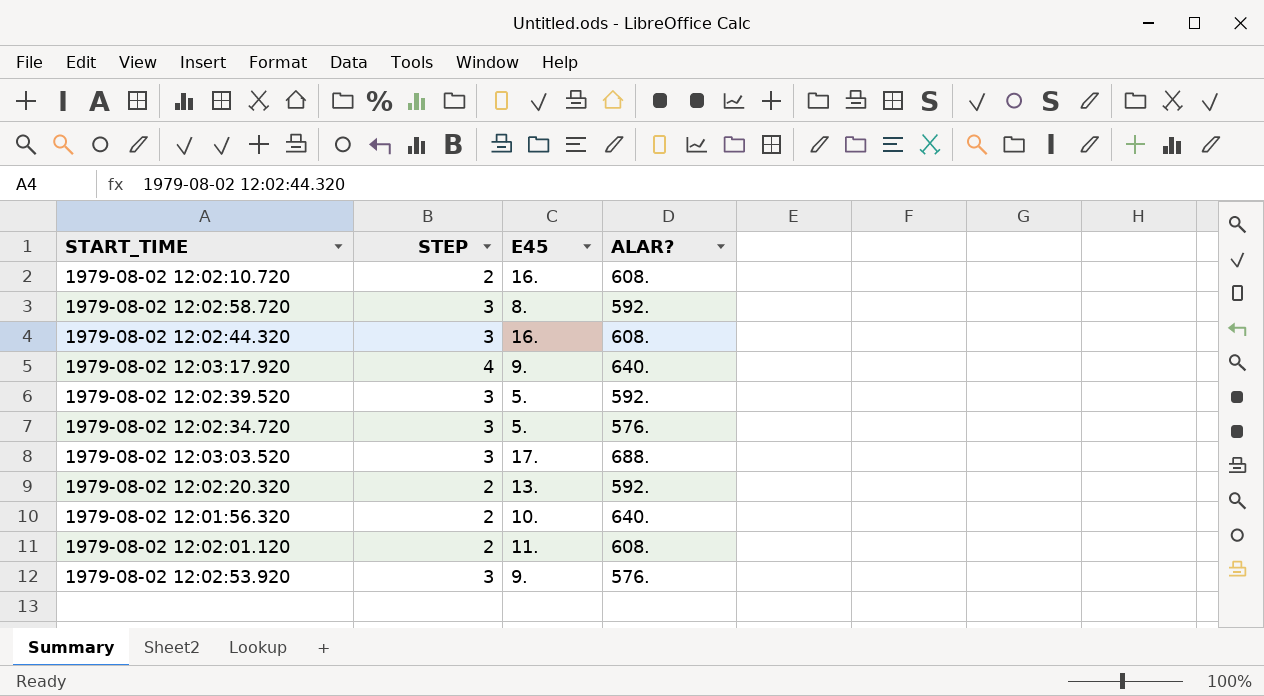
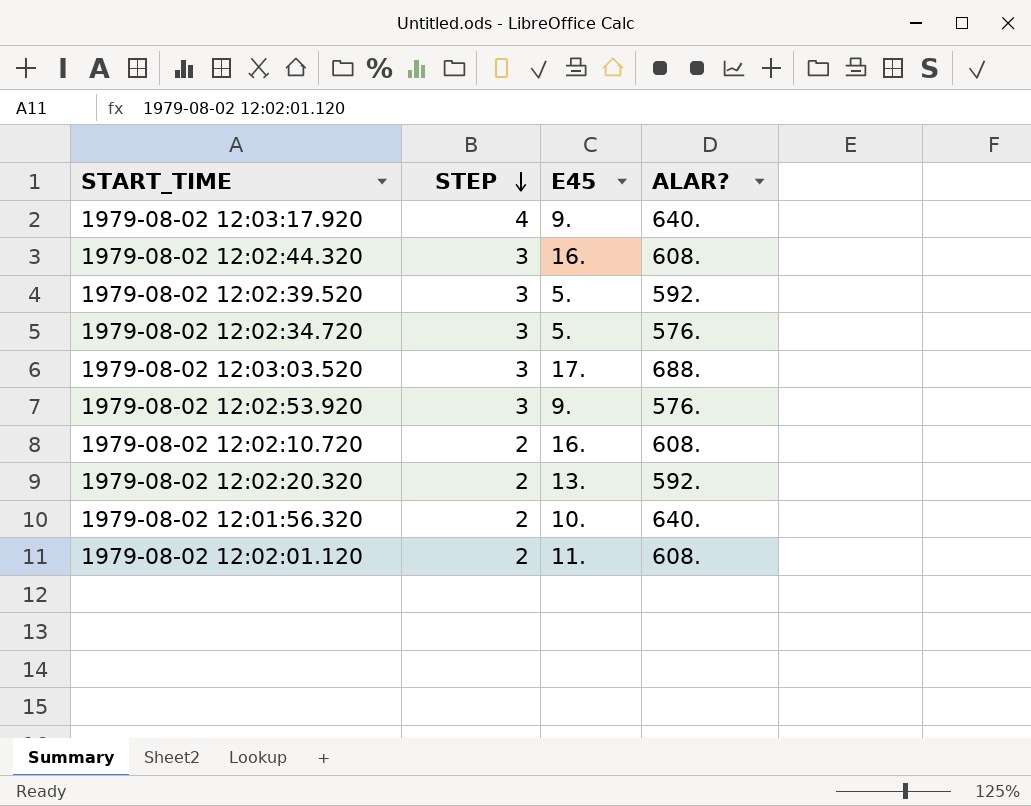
row order: none -> STEP descending
row 1979-08-02 12:02:58.720: 3 | 8. | 592. -> none

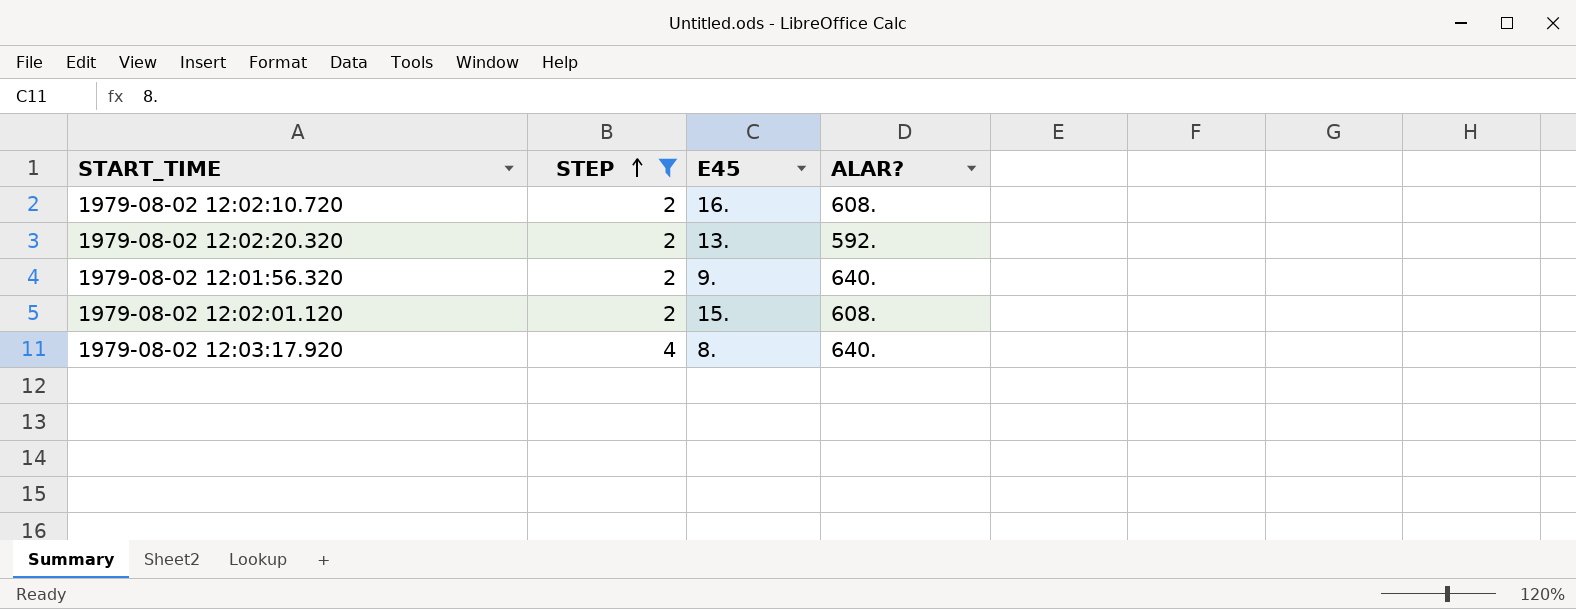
filter: none -> STEP != 3
row order: STEP descending -> STEP ascending
1979-08-02 12:01:56.320 | E45: 10. -> 9.
1979-08-02 12:02:01.120 | E45: 11. -> 15.
1979-08-02 12:03:17.920 | E45: 9. -> 8.

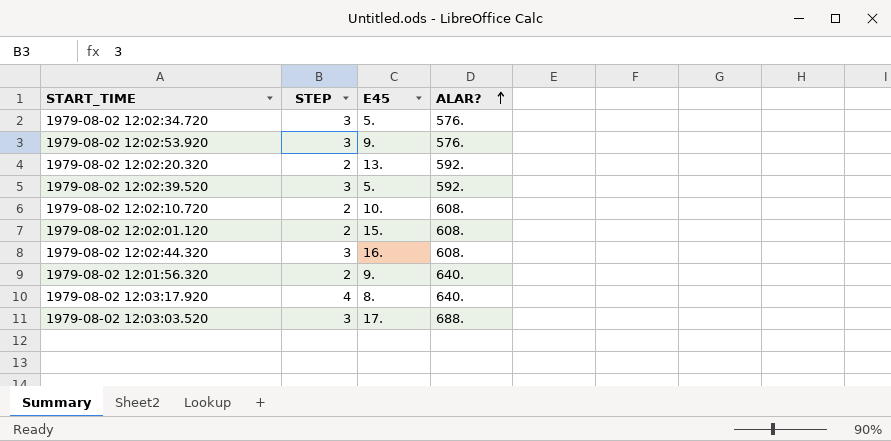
filter: STEP != 3 -> none
row order: STEP ascending -> ALAR? ascending
1979-08-02 12:02:10.720 | E45: 16. -> 10.

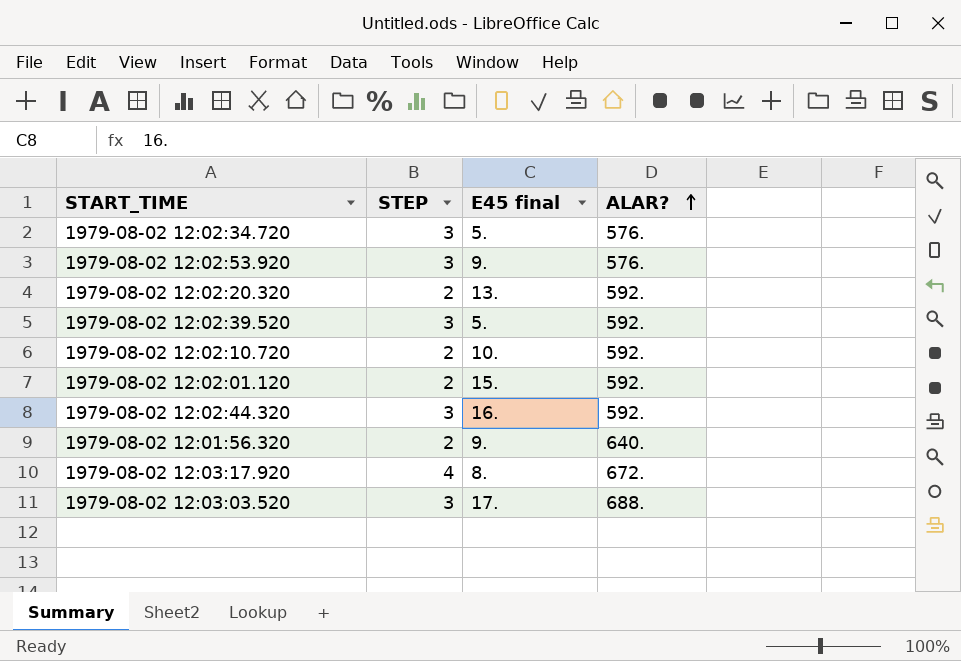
column name: E45 -> E45 final
1979-08-02 12:02:10.720 | ALAR?: 608. -> 592.
1979-08-02 12:02:01.120 | ALAR?: 608. -> 592.
1979-08-02 12:02:44.320 | ALAR?: 608. -> 592.
1979-08-02 12:03:17.920 | ALAR?: 640. -> 672.

